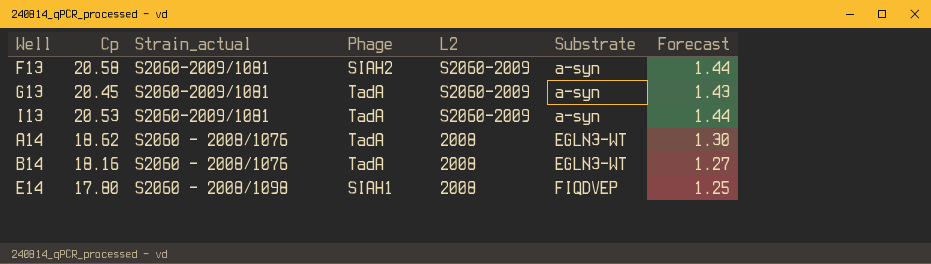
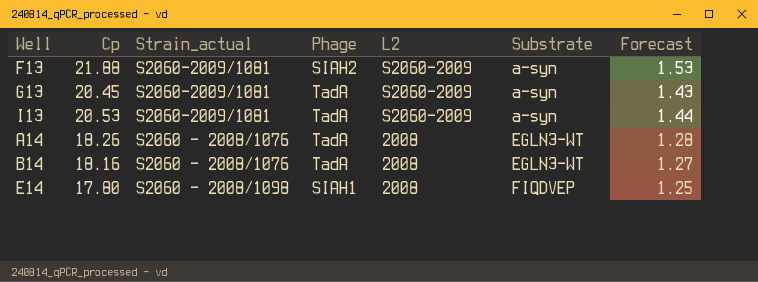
F13 | Cp: 20.58 -> 21.88
F13 | Forecast: 1.44 -> 1.53
A14 | Cp: 18.62 -> 18.26
A14 | Forecast: 1.30 -> 1.28

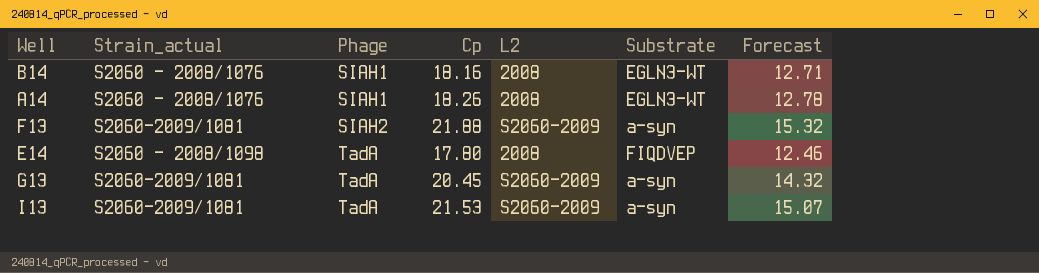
row order: L2 descending -> Phage ascending
column Cp | position: 2 -> 4
column Forecast | formula: [Cp] * 0.07 -> [Cp] * 0.7
B14 | Phage: TadA -> SIAH1
A14 | Phage: TadA -> SIAH1
E14 | Phage: SIAH1 -> TadA
I13 | Cp: 20.53 -> 21.53

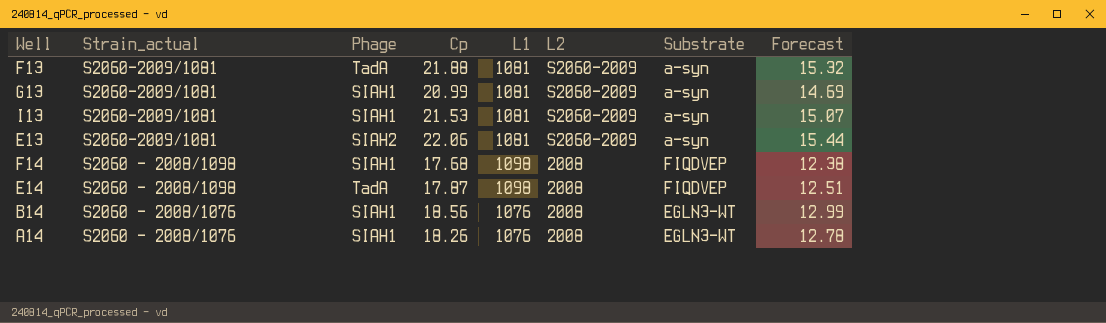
row order: Phage ascending -> Strain_actual descending
column L1 | position: none -> 5
F13 | Phage: SIAH2 -> TadA
G13 | Phage: TadA -> SIAH1
G13 | Cp: 20.45 -> 20.99
G13 | Forecast: 14.32 -> 14.69
I13 | Phage: TadA -> SIAH1
row E13: none -> S2060-2009/1081 | SIAH2 | 22.06 | 1081 | S2060-2009 | a-syn | 15.44
row F14: none -> S2060 - 2008/1098 | SIAH1 | 17.68 | 1098 | 2008 | FIQDVEP | 12.38
E14 | Cp: 17.80 -> 17.87
E14 | Forecast: 12.46 -> 12.51
B14 | Cp: 18.16 -> 18.56
B14 | Forecast: 12.71 -> 12.99

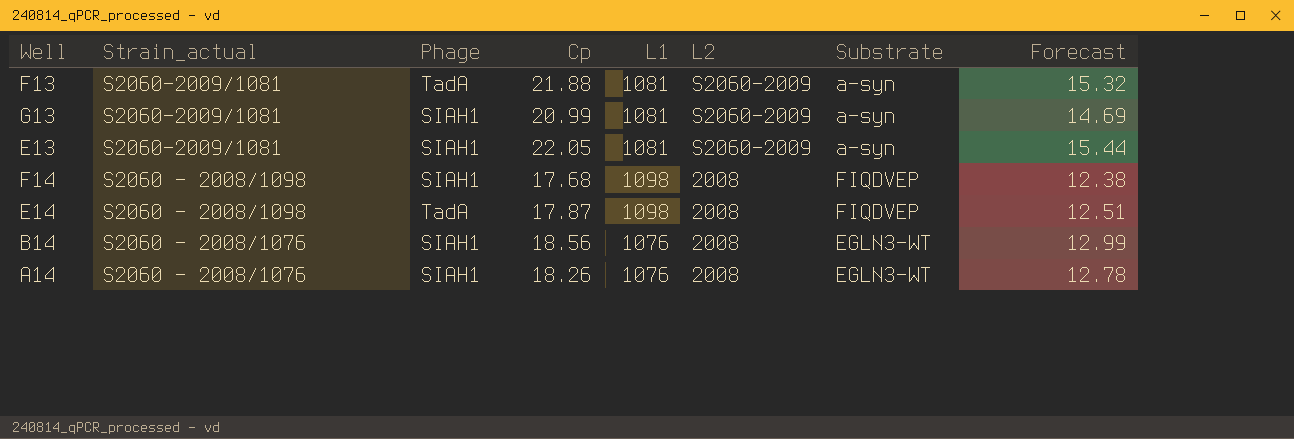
row I13: S2060-2009/1081 | SIAH1 | 21.53 | 1081 | S2060-2009 | a-syn | 15.07 -> none
E13 | Phage: SIAH2 -> SIAH1
E13 | Cp: 22.06 -> 22.05

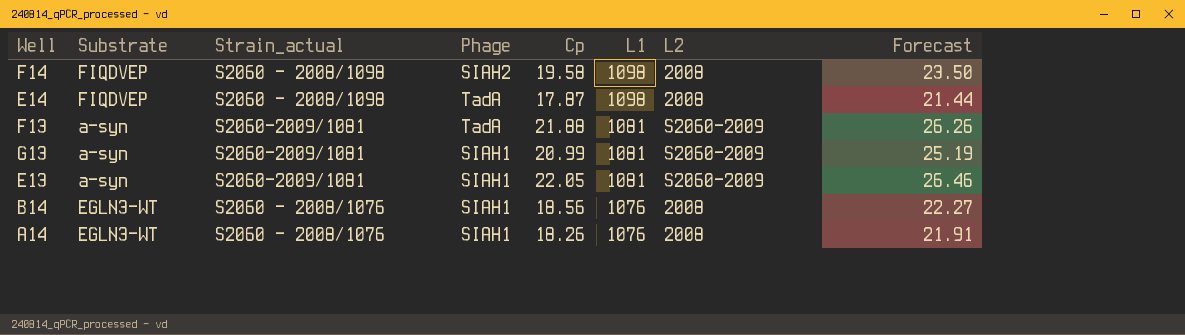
row order: Strain_actual descending -> L1 descending
column Substrate | position: 7 -> 2
column Forecast | formula: [Cp] * 0.7 -> [Cp] * 1.2
F14 | Phage: SIAH1 -> SIAH2
F14 | Cp: 17.68 -> 19.58

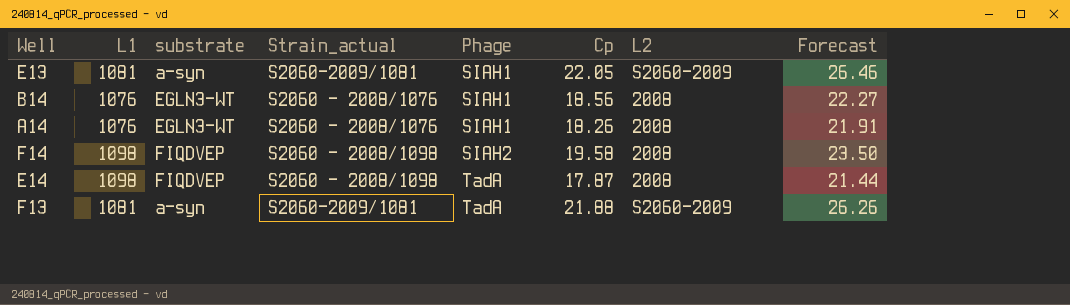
row order: L1 descending -> Phage ascending
column L1 | position: 6 -> 2
column name: Substrate -> substrate
row G13: a-syn | S2060-2009/1081 | SIAH1 | 20.99 | 1081 | S2060-2009 | 25.19 -> none

